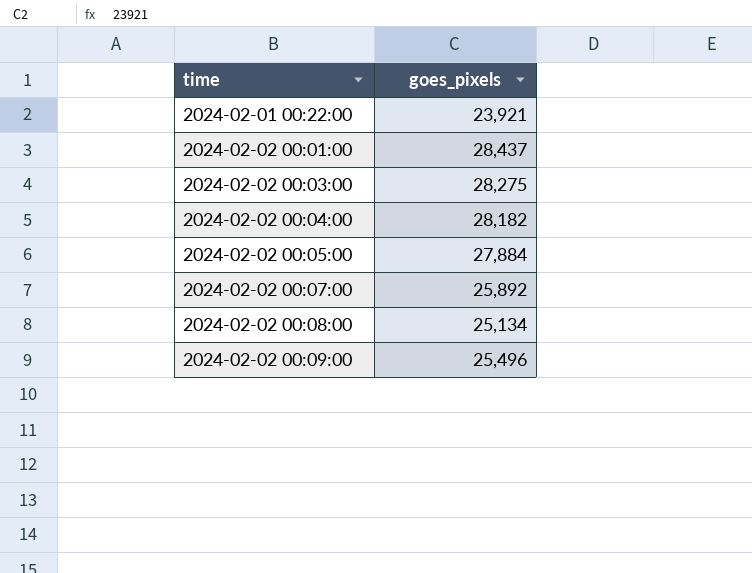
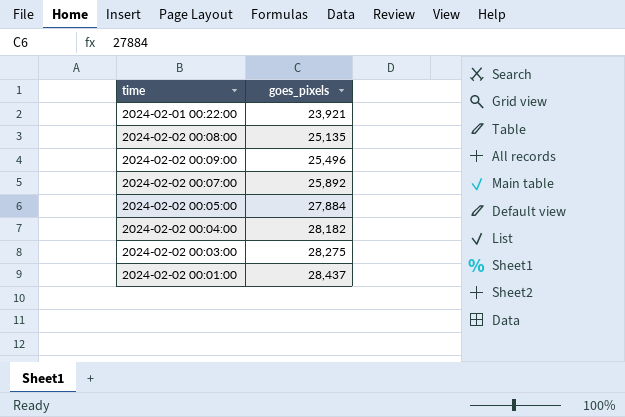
row order: time ascending -> goes_pixels ascending
2024-02-02 00:08:00 | goes_pixels: 25,134 -> 25,135

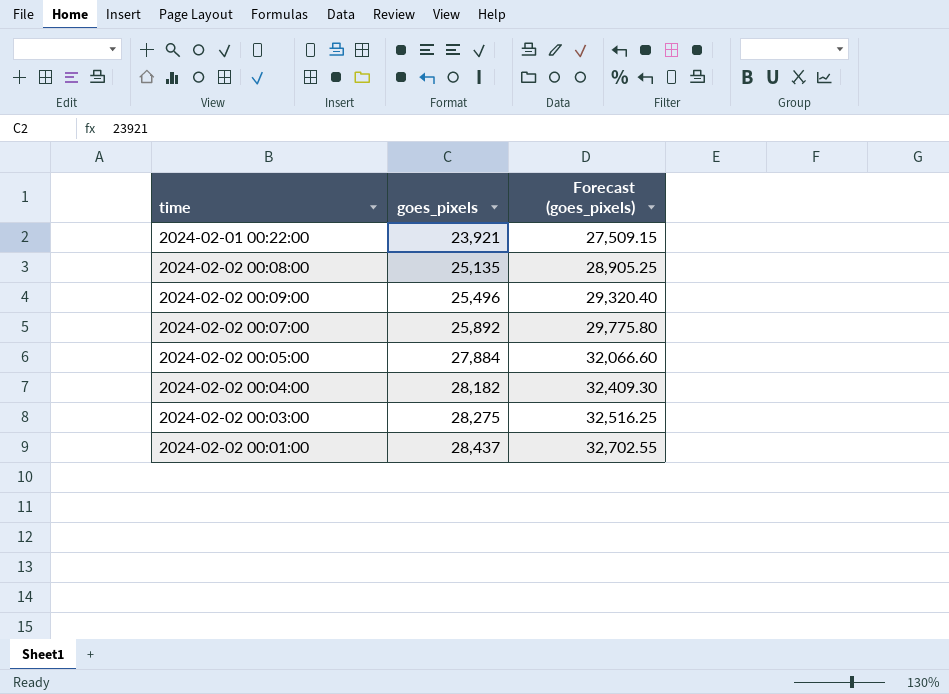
column Forecast (goes_pixels) | formula: none -> [goes_pixels] * 1.15

